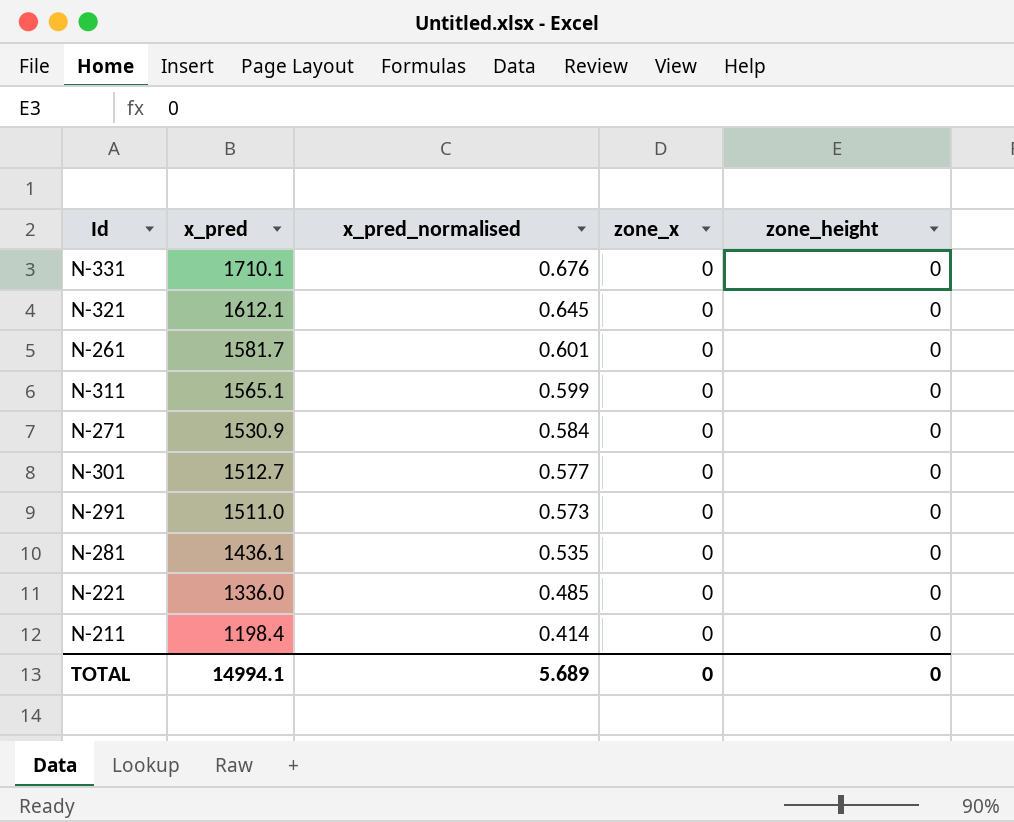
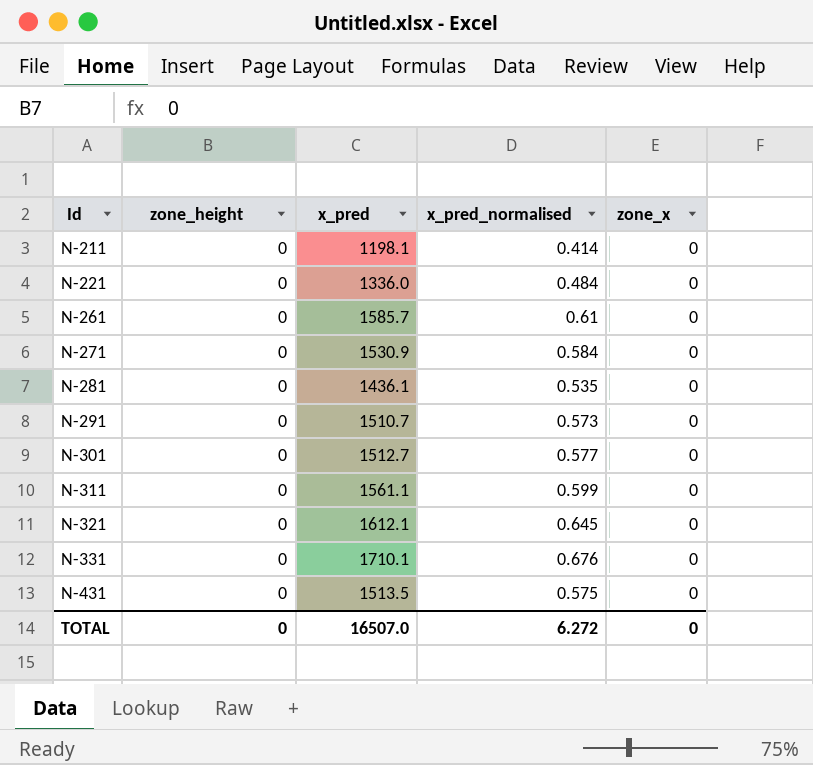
row order: x_pred descending -> Id ascending
column zone_height | position: 5 -> 2
N-211 | x_pred: 1198.4 -> 1198.1
N-221 | x_pred_normalised: 0.485 -> 0.484
N-261 | x_pred: 1581.7 -> 1585.7
N-261 | x_pred_normalised: 0.601 -> 0.61
N-291 | x_pred: 1511.0 -> 1510.7
N-311 | x_pred: 1565.1 -> 1561.1
row N-431: none -> 0 | 1513.5 | 0.575 | 0
TOTAL | x_pred: 14994.1 -> 16507.0
TOTAL | x_pred_normalised: 5.689 -> 6.272

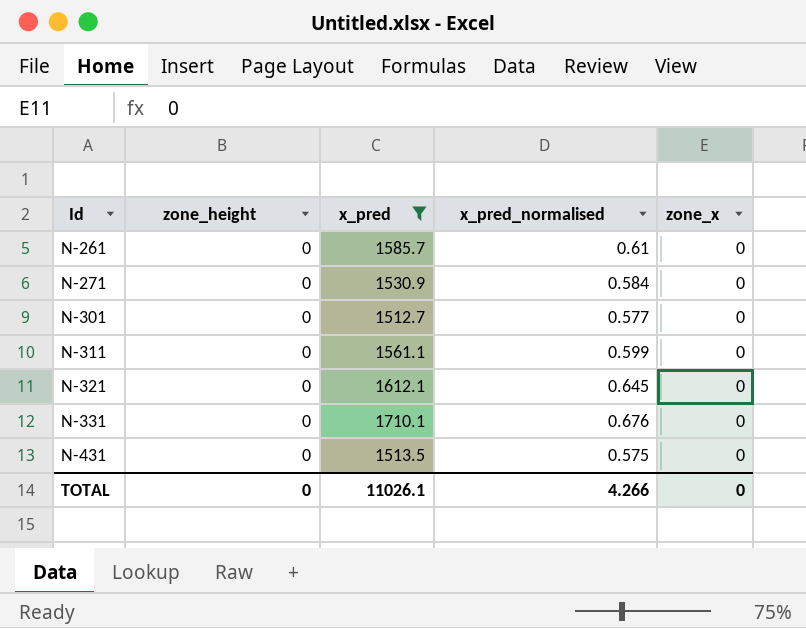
filter: none -> x_pred >= 1512.7
TOTAL | x_pred: 16507.0 -> 11026.1
TOTAL | x_pred_normalised: 6.272 -> 4.266

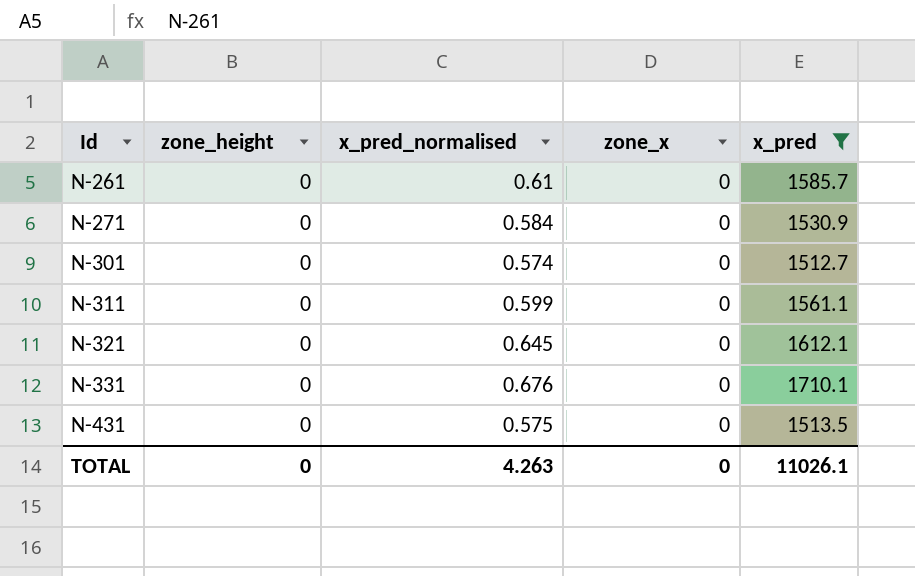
column x_pred | position: 3 -> 5
N-301 | x_pred_normalised: 0.577 -> 0.574
TOTAL | x_pred_normalised: 4.266 -> 4.263

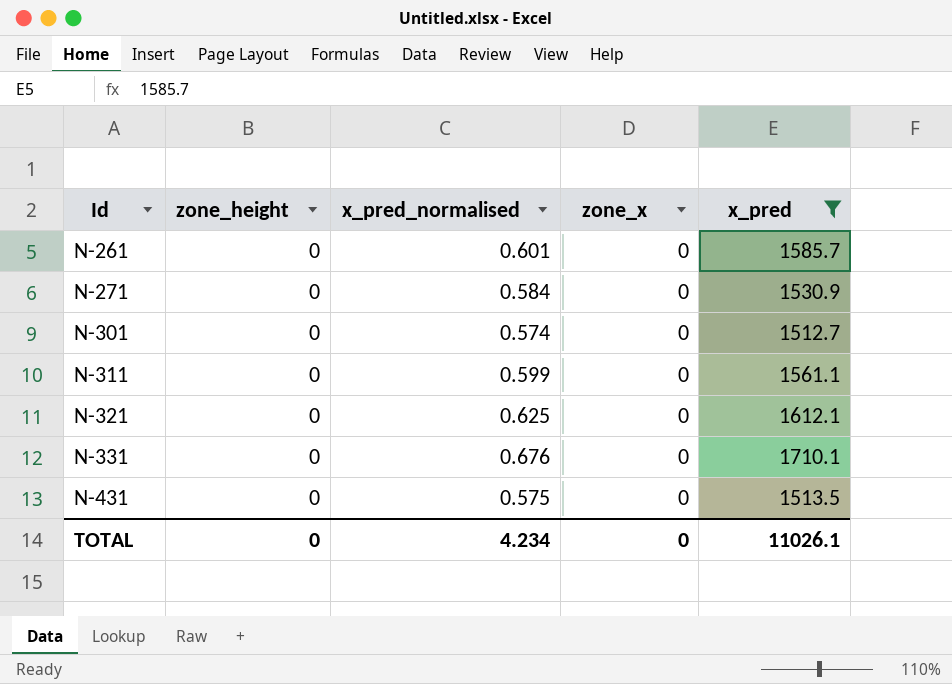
N-261 | x_pred_normalised: 0.61 -> 0.601
N-321 | x_pred_normalised: 0.645 -> 0.625
TOTAL | x_pred_normalised: 4.263 -> 4.234

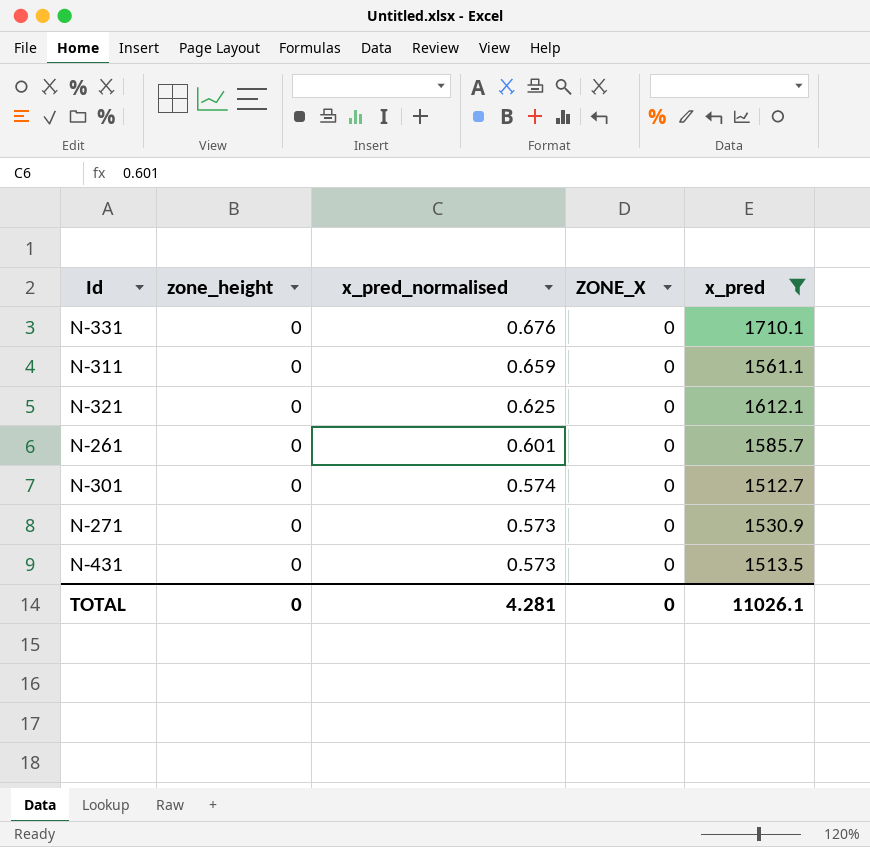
row order: Id ascending -> x_pred_normalised descending
column name: zone_x -> ZONE_X
N-311 | x_pred_normalised: 0.599 -> 0.659
N-271 | x_pred_normalised: 0.584 -> 0.573
N-431 | x_pred_normalised: 0.575 -> 0.573
TOTAL | x_pred_normalised: 4.234 -> 4.281

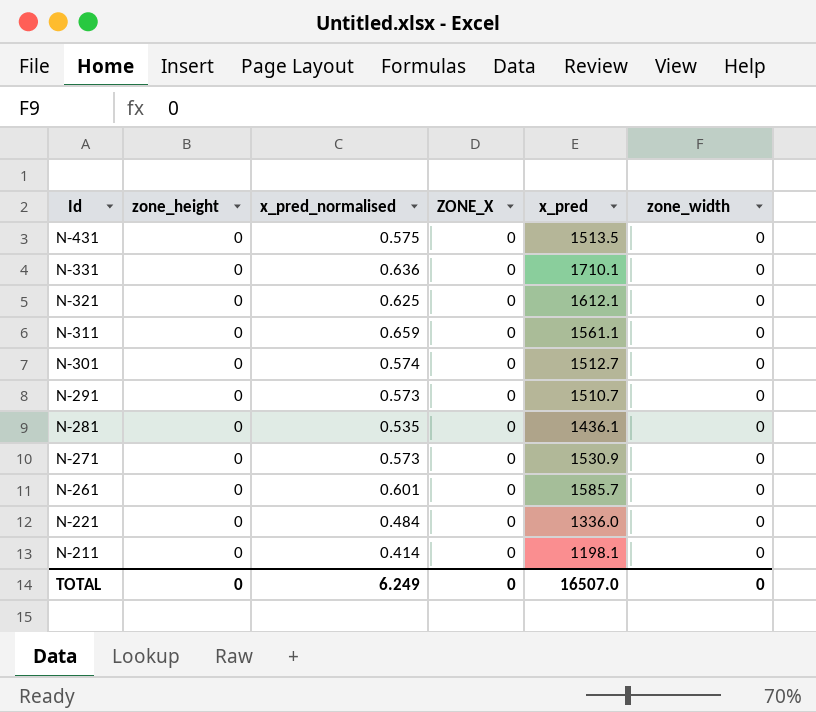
filter: x_pred >= 1512.7 -> none
row order: x_pred_normalised descending -> Id descending
column zone_width | position: none -> 6
N-431 | x_pred_normalised: 0.573 -> 0.575
N-331 | x_pred_normalised: 0.676 -> 0.636
TOTAL | x_pred_normalised: 4.281 -> 6.249
TOTAL | x_pred: 11026.1 -> 16507.0

